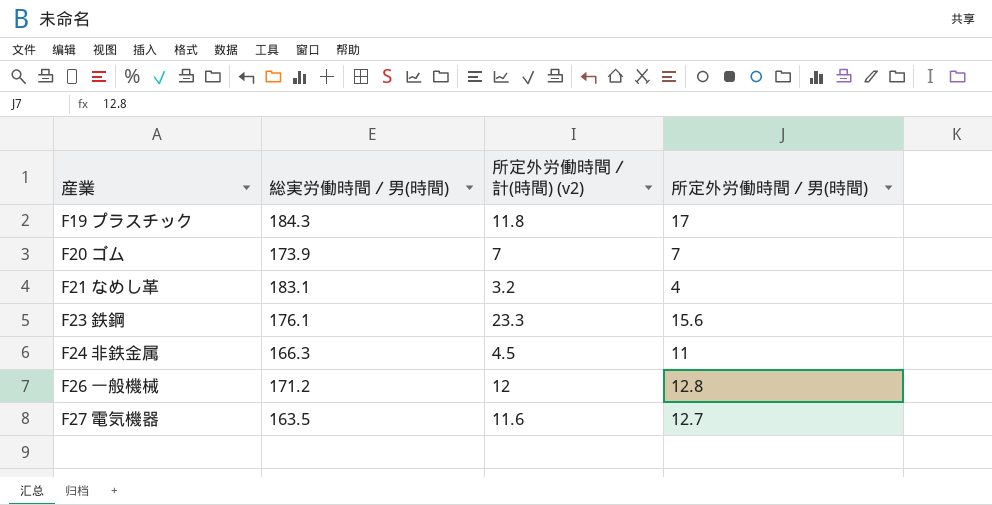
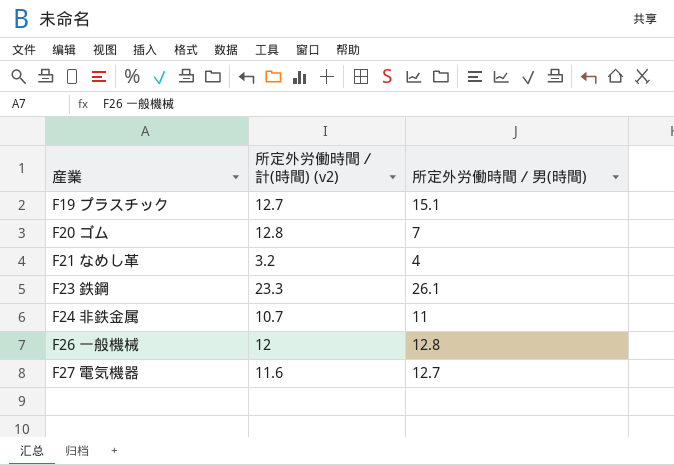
column 総実労働時間／男(時間) | position: 2 -> none
F19 プラスチック | 所定外労働時間／計(時間) (v2): 11.8 -> 12.7
F19 プラスチック | 所定外労働時間／男(時間): 17 -> 15.1
F20 ゴム | 所定外労働時間／計(時間) (v2): 7 -> 12.8
F23 鉄鋼 | 所定外労働時間／男(時間): 15.6 -> 26.1
F24 非鉄金属 | 所定外労働時間／計(時間) (v2): 4.5 -> 10.7

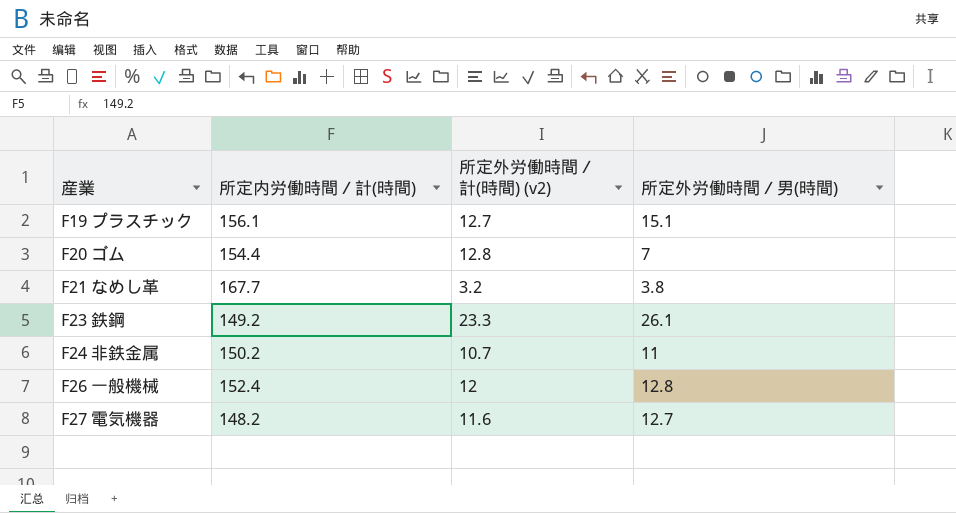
column 所定内労働時間／計(時間) | position: none -> 2
F21 なめし革 | 所定外労働時間／男(時間): 4 -> 3.8

